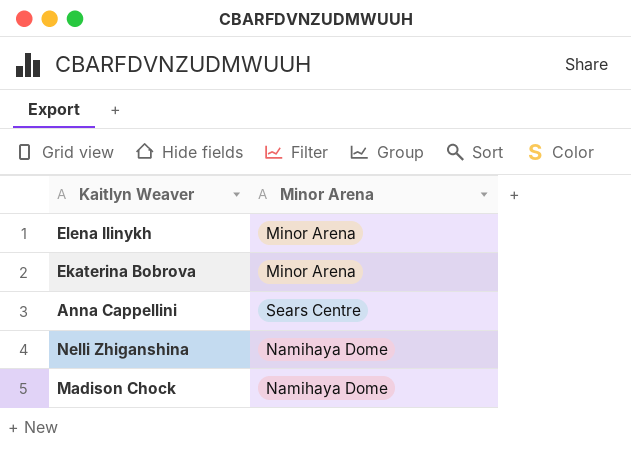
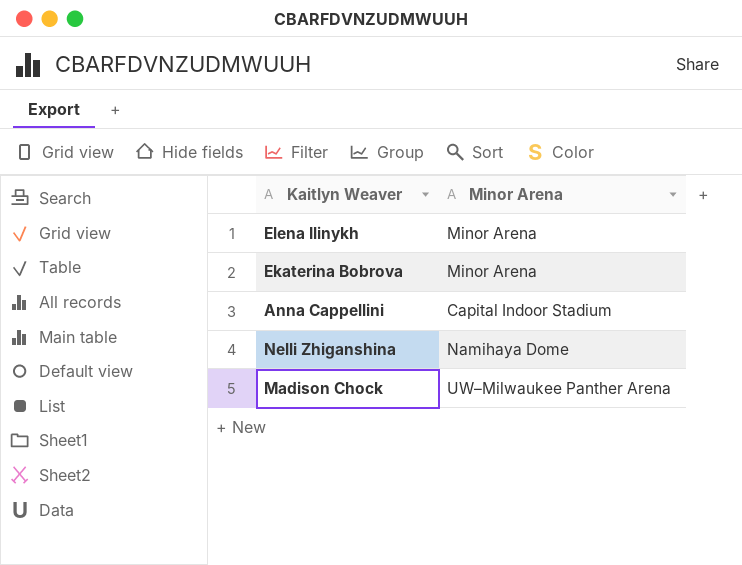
Anna Cappellini | Minor Arena: Sears Centre -> Capital Indoor Stadium
Madison Chock | Minor Arena: Namihaya Dome -> UW–Milwaukee Panther Arena

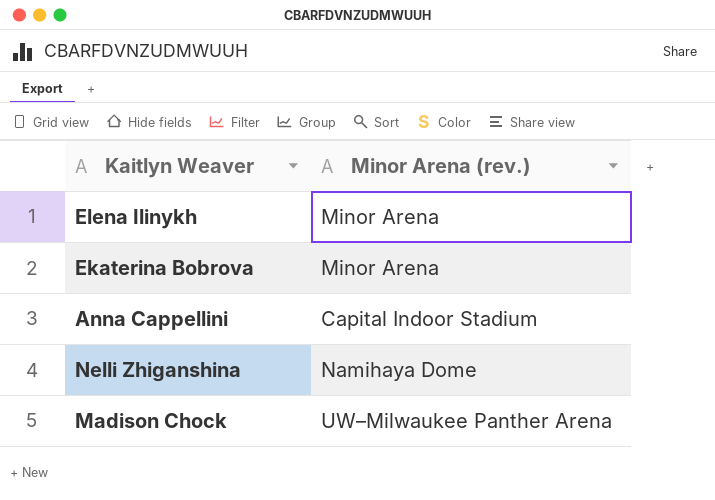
column name: Minor Arena -> Minor Arena (rev.)

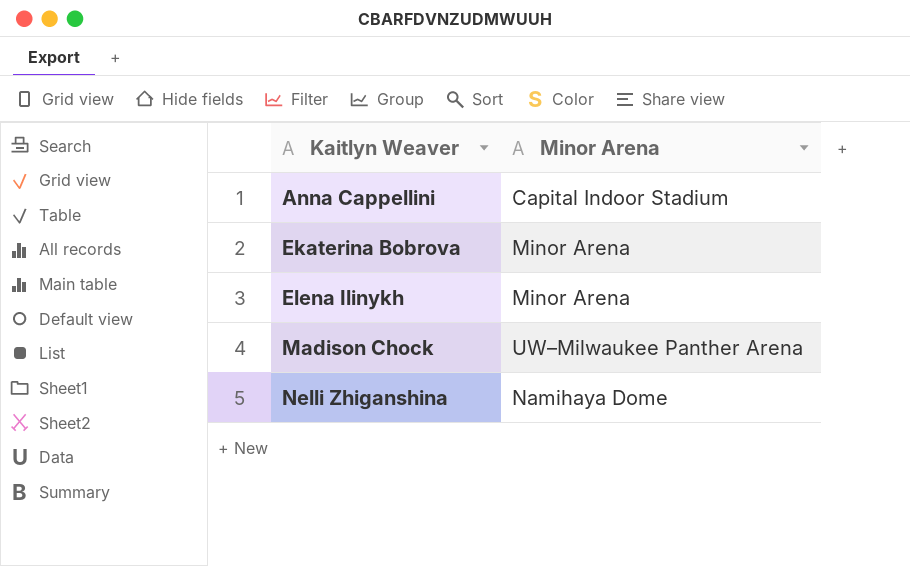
row order: none -> Kaitlyn Weaver ascending
column name: Minor Arena (rev.) -> Minor Arena

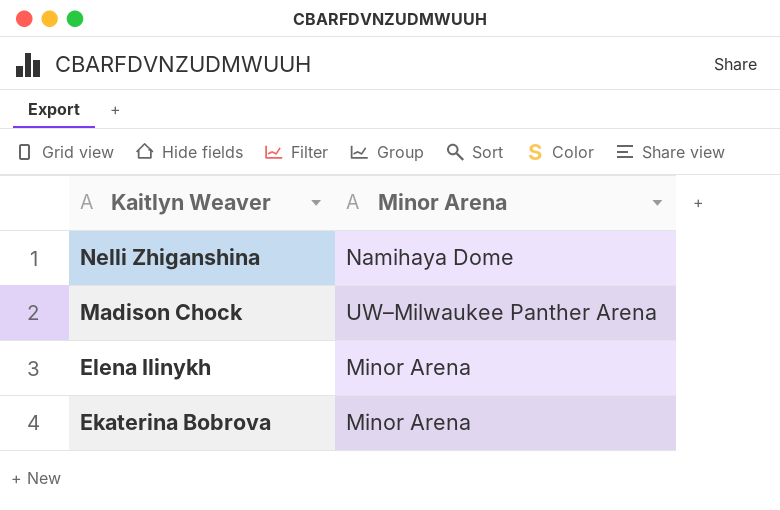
row order: Kaitlyn Weaver ascending -> Kaitlyn Weaver descending
row Anna Cappellini: Capital Indoor Stadium -> none

